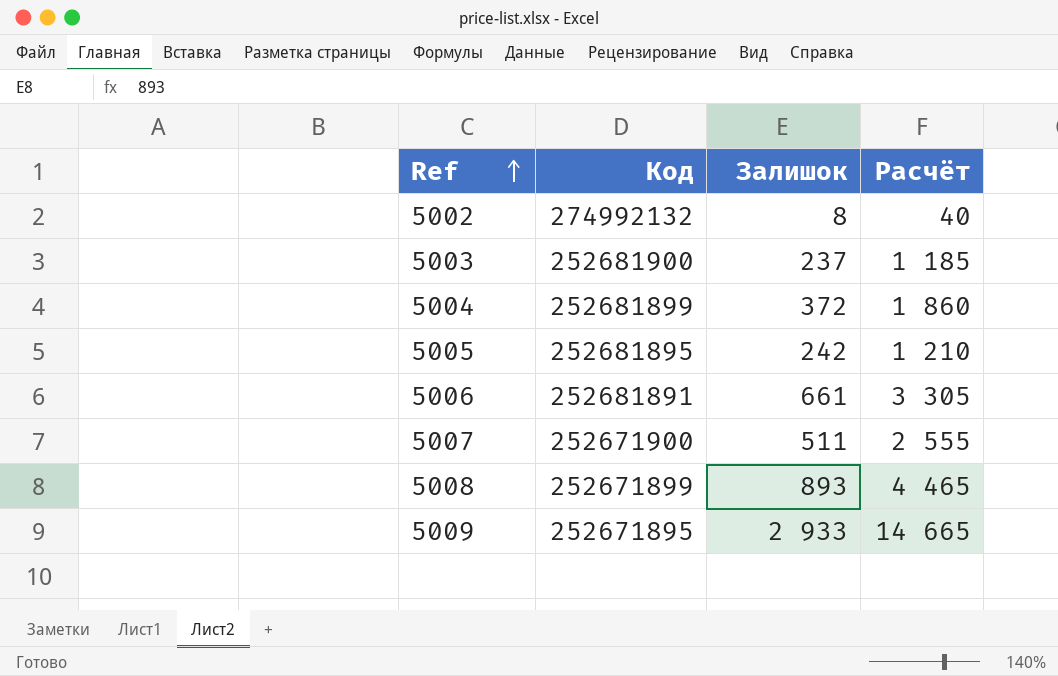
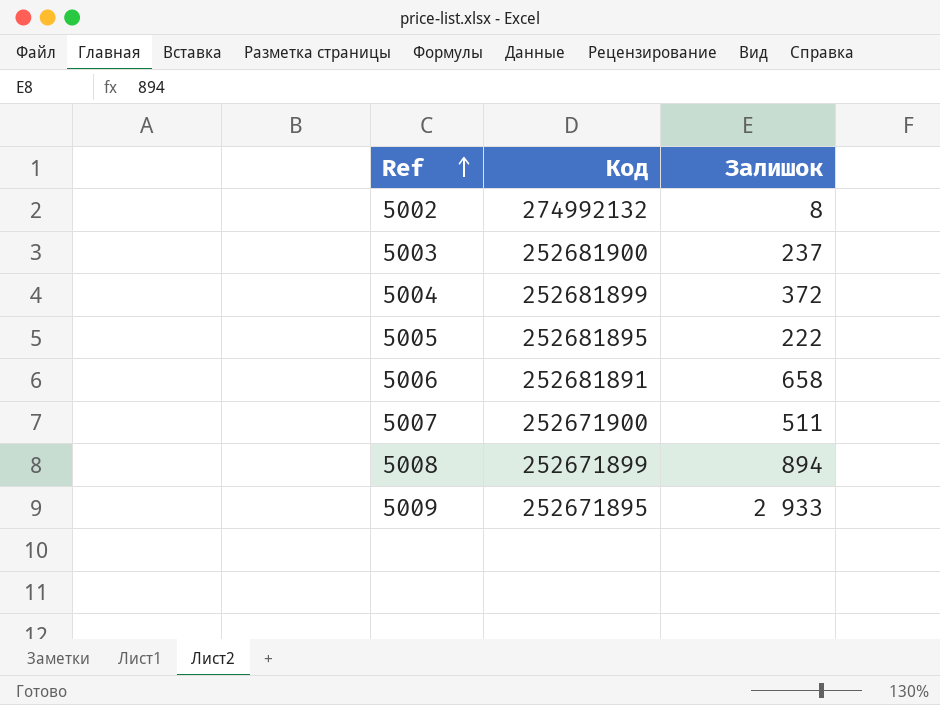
column Расчёт | formula: [Залишок] * 5 -> none
5005 | Залишок: 242 -> 222
5006 | Залишок: 661 -> 658
5008 | Залишок: 893 -> 894

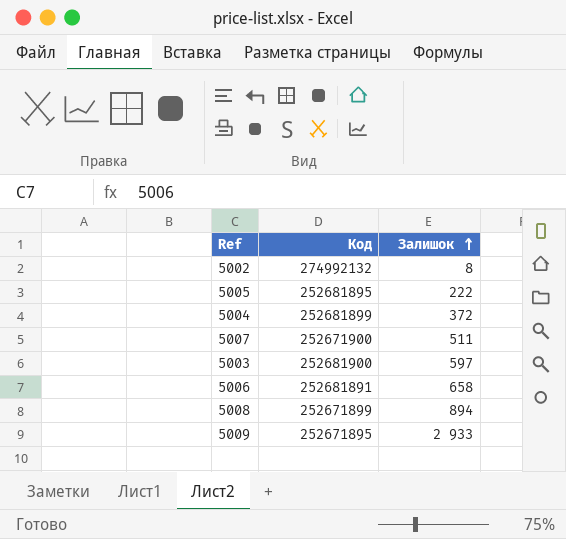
row order: Ref ascending -> Залишок ascending
5003 | Залишок: 237 -> 597

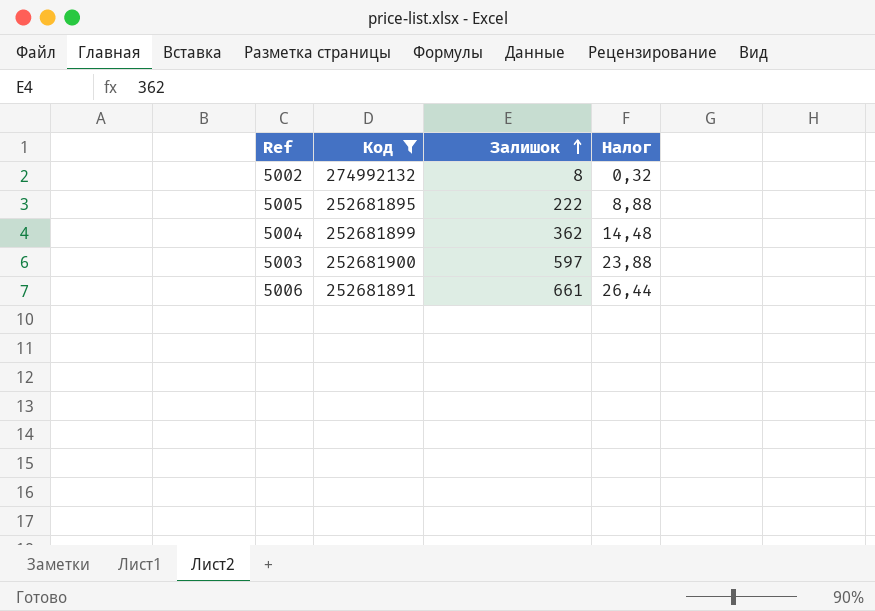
filter: none -> Код >= 252681891
column Налог | formula: none -> [Залишок] * 0,04
5004 | Залишок: 372 -> 362
5006 | Залишок: 658 -> 661

